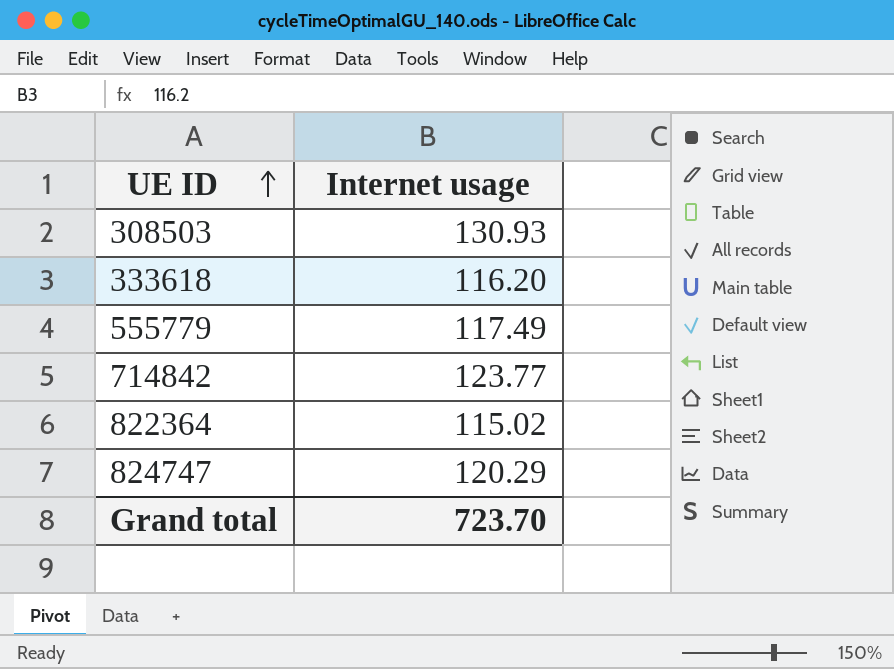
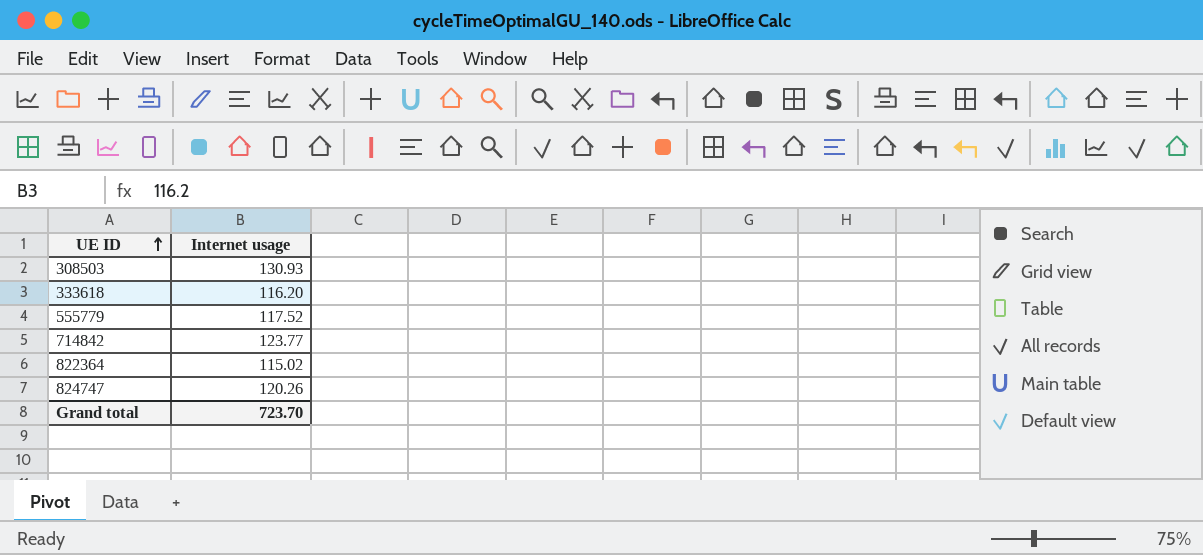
555779 | Internet usage: 117.49 -> 117.52
824747 | Internet usage: 120.29 -> 120.26

